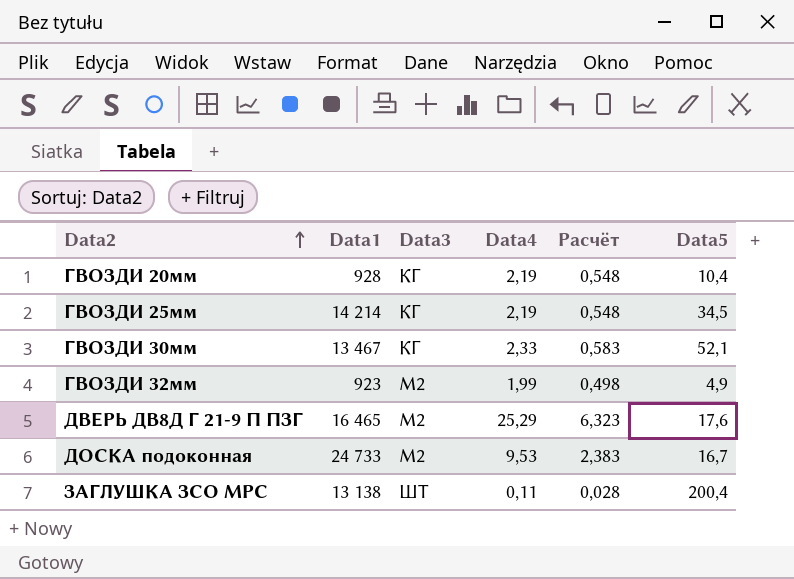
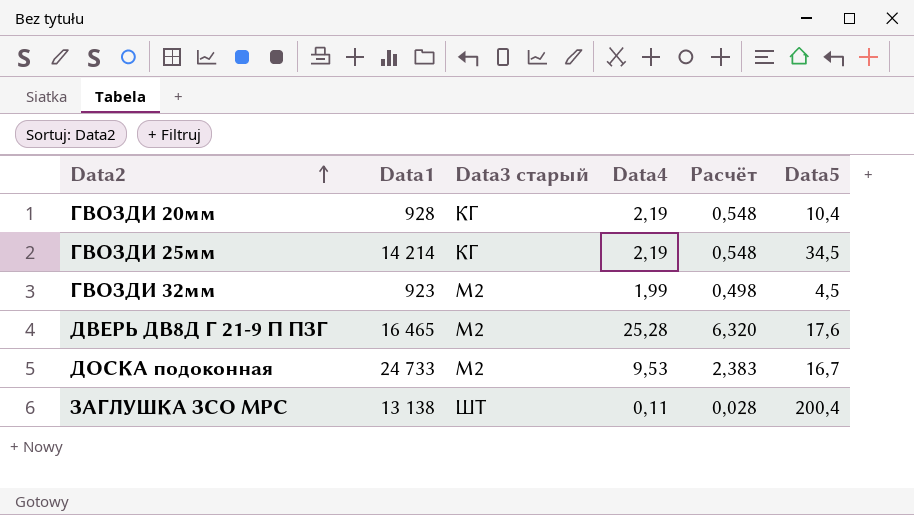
column name: Data3 -> Data3 старый
row ГВОЗДИ 30мм: 13 467 | КГ | 2,33 | 0,583 | 52,1 -> none
ГВОЗДИ 32мм | Data5: 4,9 -> 4,5
ДВЕРЬ ДВ8Д Г 21-9 П ПЗГ | Data4: 25,29 -> 25,28
ДВЕРЬ ДВ8Д Г 21-9 П ПЗГ | Расчёт: 6,323 -> 6,320

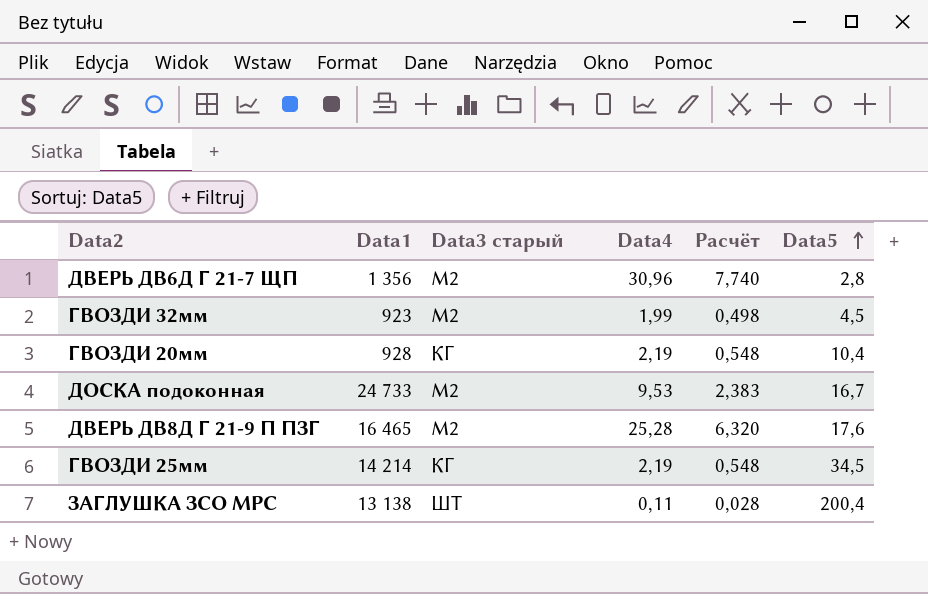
row order: Data2 ascending -> Data5 ascending
row ДВЕРЬ ДВ6Д Г 21-7 ЩП: none -> 1 356 | М2 | 30,96 | 7,740 | 2,8

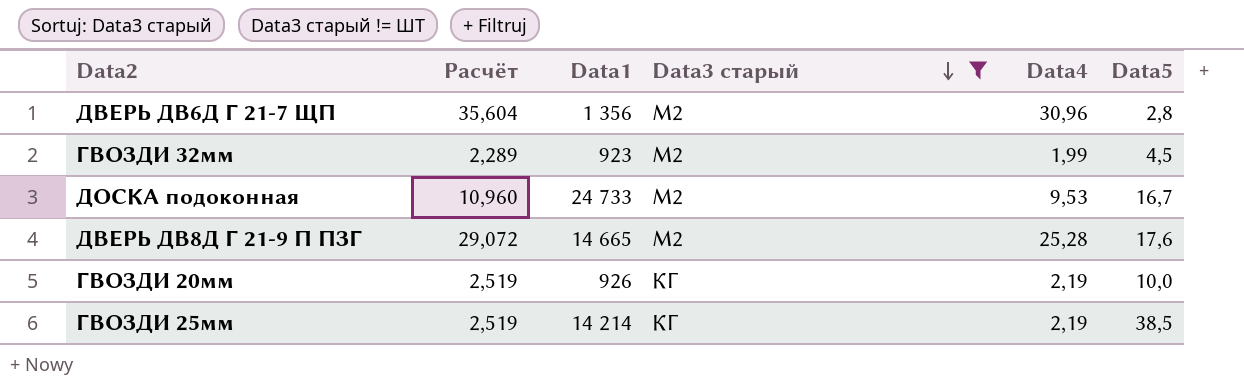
filter: none -> Data3 старый != ШТ
row order: Data5 ascending -> Data3 старый descending
column Расчёт | formula: [Data4] * 0,25 -> [Data4] * 1,15
column Расчёт | position: 5 -> 2
ДВЕРЬ ДВ8Д Г 21-9 П ПЗГ | Data1: 16 465 -> 14 665
ГВОЗДИ 20мм | Data1: 928 -> 926
ГВОЗДИ 20мм | Data5: 10,4 -> 10,0
ГВОЗДИ 25мм | Data5: 34,5 -> 38,5

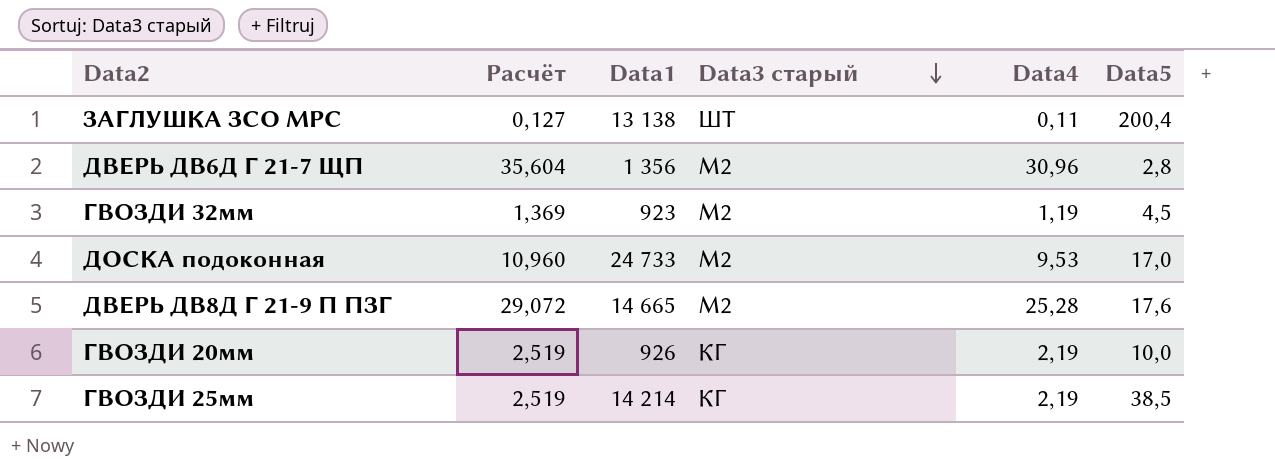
filter: Data3 старый != ШТ -> none
ГВОЗДИ 32мм | Расчёт: 2,289 -> 1,369
ГВОЗДИ 32мм | Data4: 1,99 -> 1,19
ДОСКА подоконная | Data5: 16,7 -> 17,0

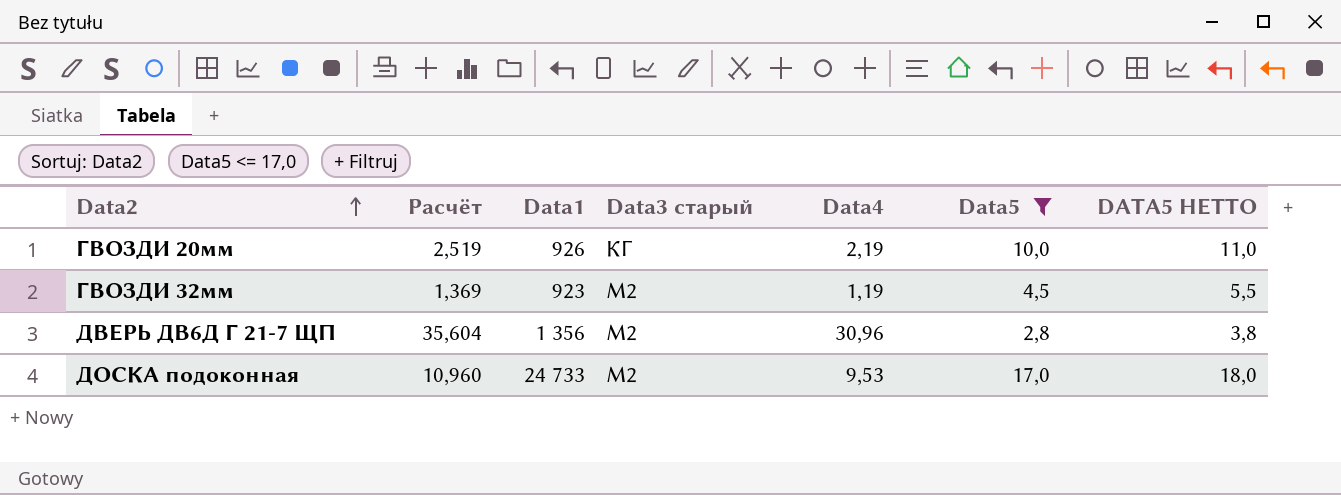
filter: none -> Data5 <= 17,0
row order: Data3 старый descending -> Data2 ascending
column DATA5 НЕТТО | formula: none -> [Data5] + 1

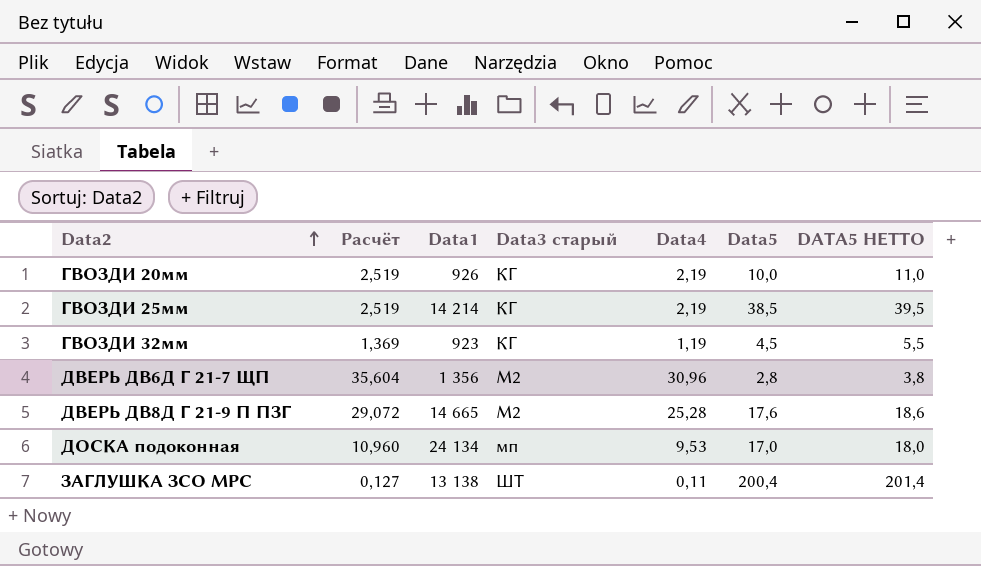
filter: Data5 <= 17,0 -> none
ГВОЗДИ 32мм | Data3 старый: М2 -> КГ
ДОСКА подоконная | Data1: 24 733 -> 24 134
ДОСКА подоконная | Data3 старый: М2 -> мп

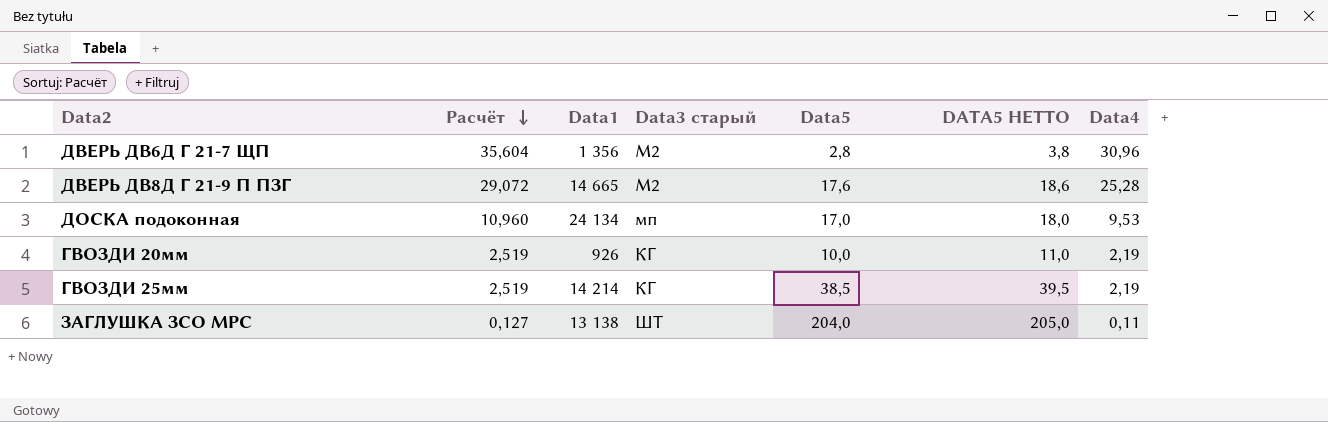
row order: Data2 ascending -> Расчёт descending
column Data4 | position: 5 -> 7
row ГВОЗДИ 32мм: 1,369 | 923 | КГ | 1,19 | 4,5 | 5,5 -> none
ЗАГЛУШКА ЗСО МРС | Data5: 200,4 -> 204,0
ЗАГЛУШКА ЗСО МРС | DATA5 НЕТТО: 201,4 -> 205,0

